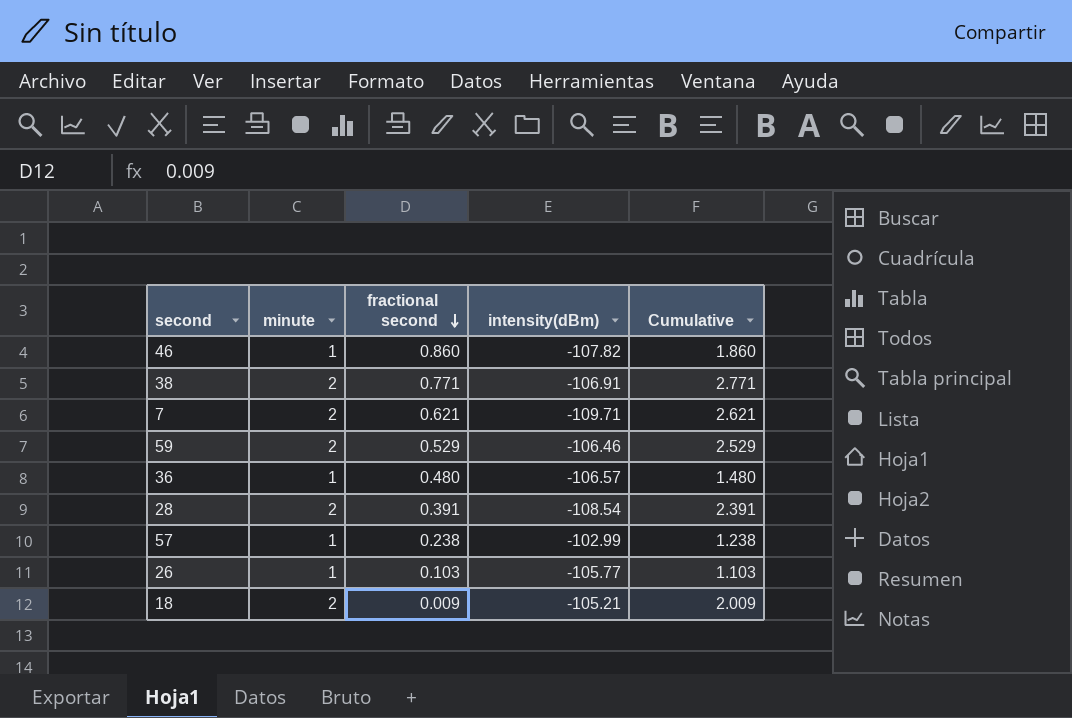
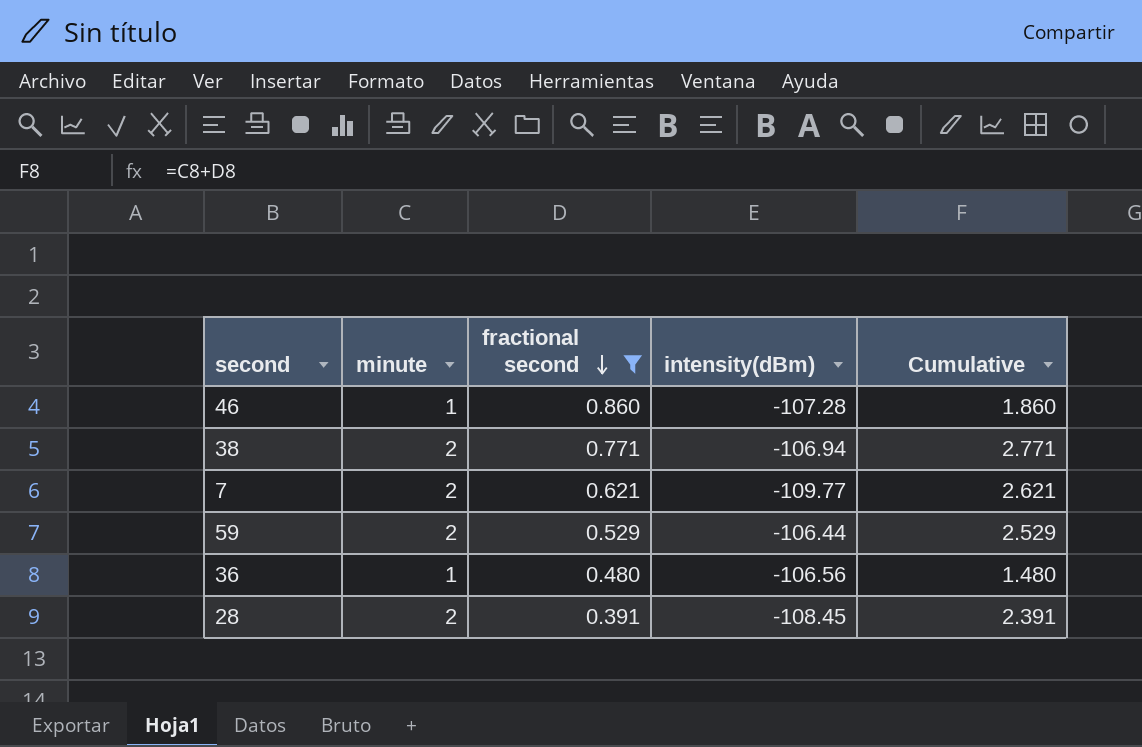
filter: none -> fractional second >= 0.391
46 | intensity(dBm): -107.82 -> -107.28
38 | intensity(dBm): -106.91 -> -106.94
7 | intensity(dBm): -109.71 -> -109.77
59 | intensity(dBm): -106.46 -> -106.44
36 | intensity(dBm): -106.57 -> -106.56
28 | intensity(dBm): -108.54 -> -108.45

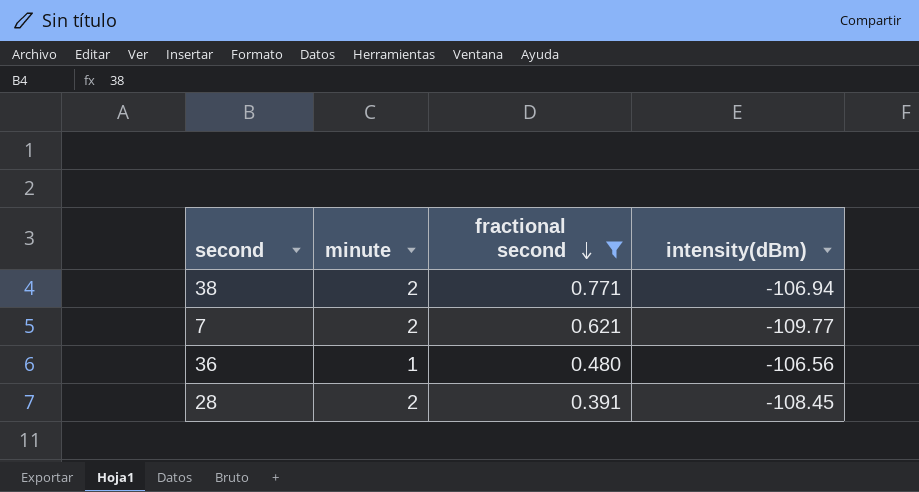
column Cumulative | formula: [minute] + [fractional second] -> none
row 46: 1 | 0.860 | -107.28 | 1.860 -> none
row 59: 2 | 0.529 | -106.44 | 2.529 -> none

